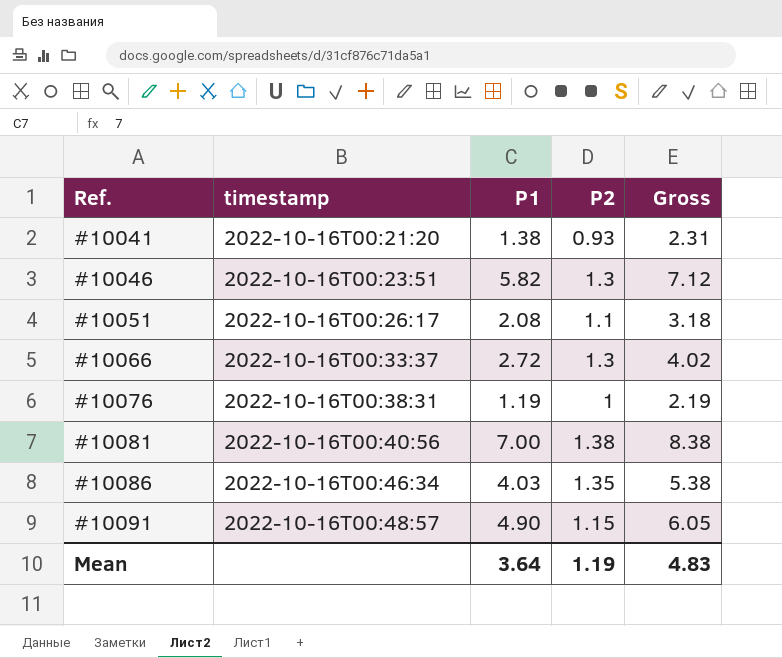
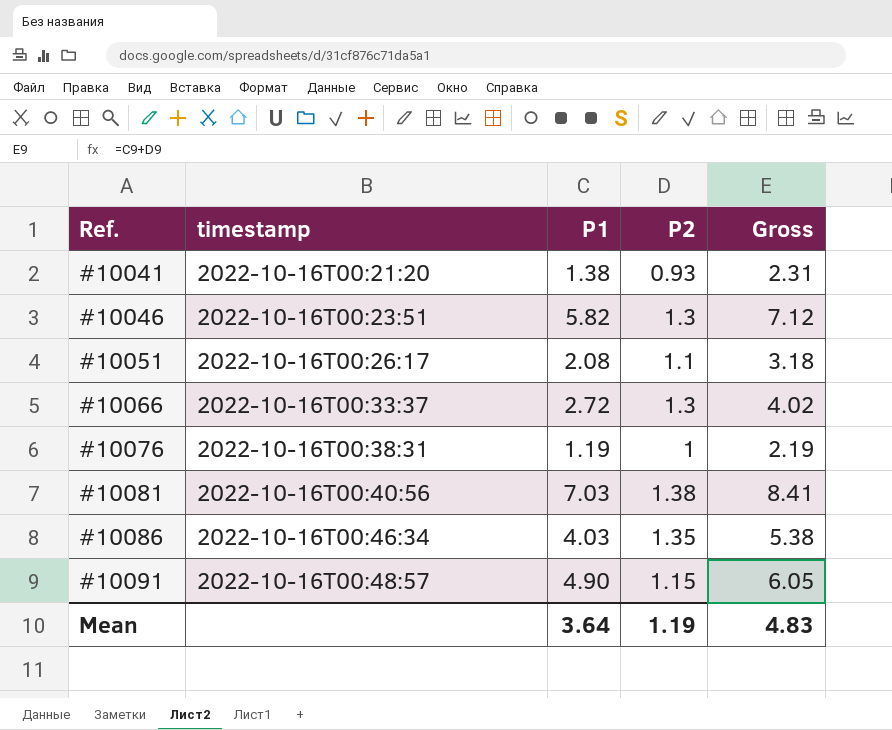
#10081 | P1: 7.00 -> 7.03
#10081 | Gross: 8.38 -> 8.41

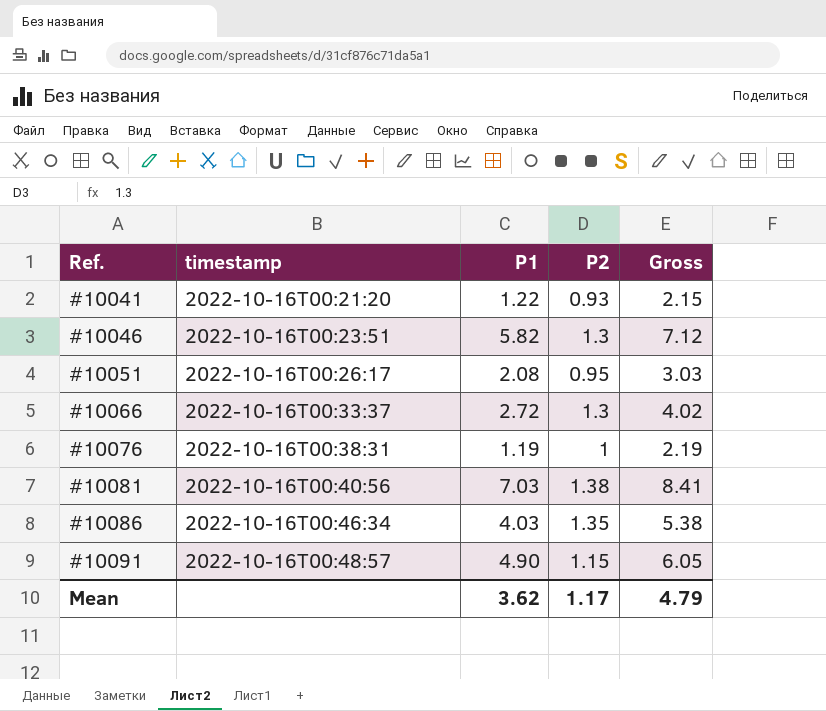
#10041 | P1: 1.38 -> 1.22
#10041 | Gross: 2.31 -> 2.15
#10051 | P2: 1.1 -> 0.95
#10051 | Gross: 3.18 -> 3.03
Mean | P1: 3.64 -> 3.62
Mean | P2: 1.19 -> 1.17
Mean | Gross: 4.83 -> 4.79

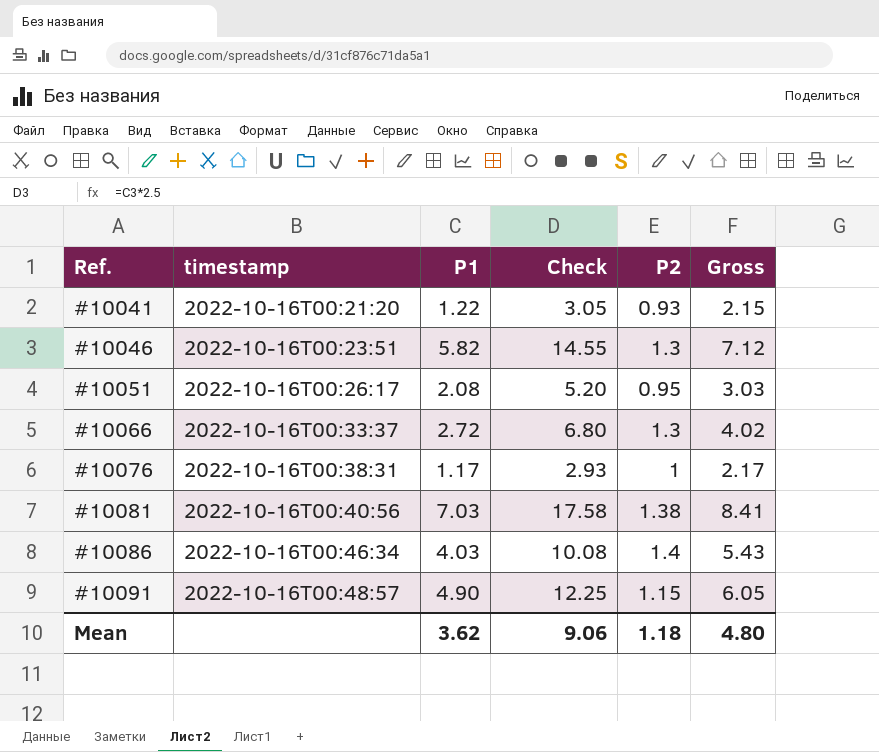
column Check | formula: none -> [P1] * 2.5
#10076 | P1: 1.19 -> 1.17
#10076 | Gross: 2.19 -> 2.17
#10086 | P2: 1.35 -> 1.4
#10086 | Gross: 5.38 -> 5.43
Mean | P2: 1.17 -> 1.18
Mean | Gross: 4.79 -> 4.80

